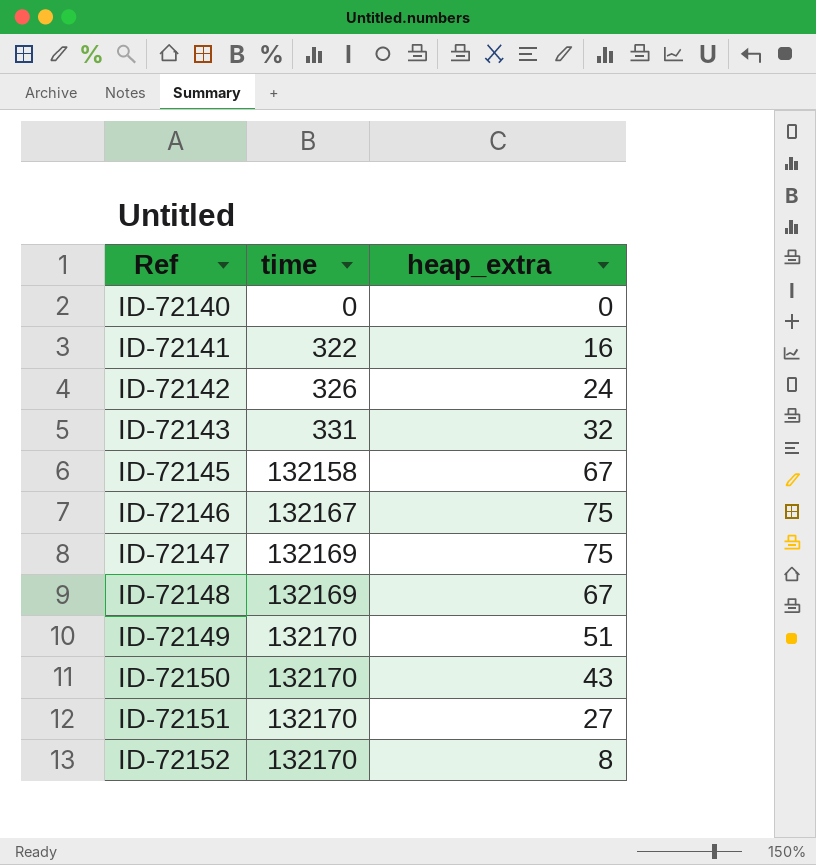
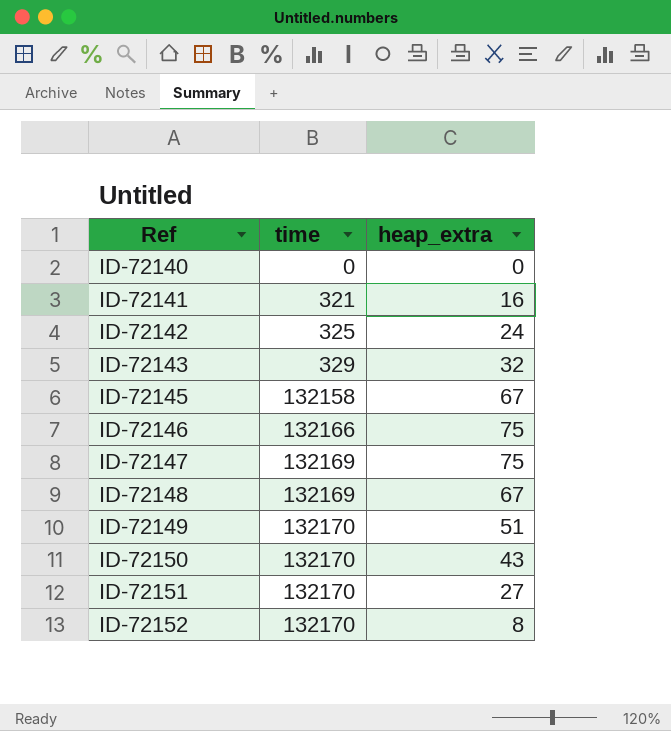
ID-72141 | time: 322 -> 321
ID-72142 | time: 326 -> 325
ID-72143 | time: 331 -> 329
ID-72146 | time: 132167 -> 132166

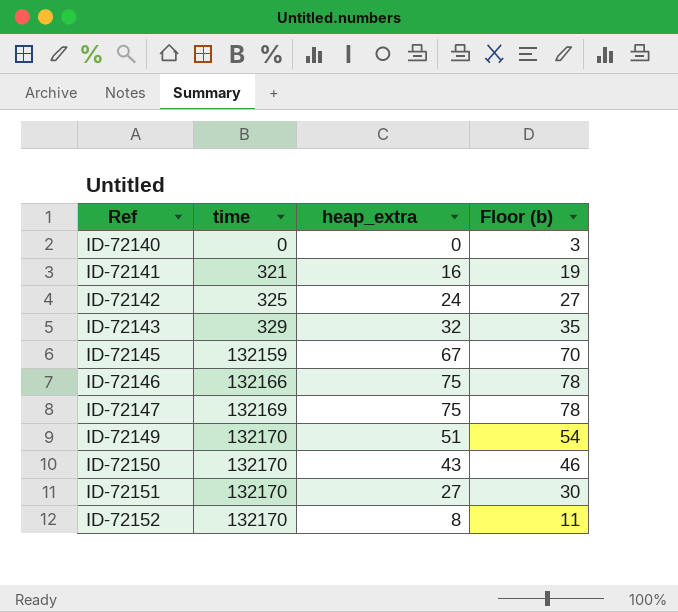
column Floor (b) | formula: none -> [heap_extra] + 3
row ID-72148: 132169 | 67 -> none
ID-72145 | time: 132158 -> 132159

